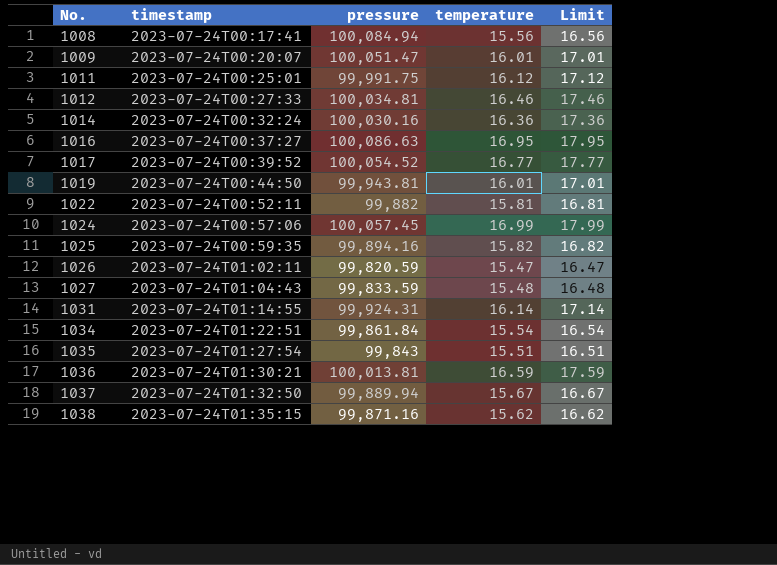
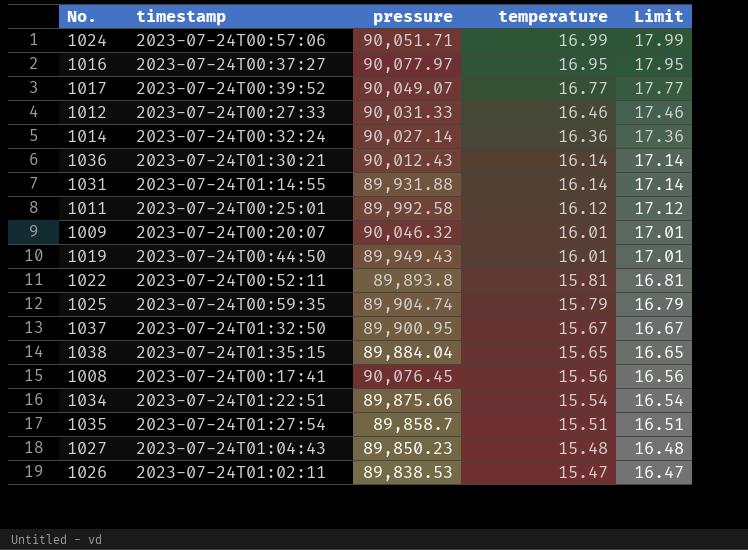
row order: No. ascending -> temperature descending
1024 | pressure: 100,057.45 -> 90,051.71
1016 | pressure: 100,086.63 -> 90,077.97
1017 | pressure: 100,054.52 -> 90,049.07
1012 | pressure: 100,034.81 -> 90,031.33
1014 | pressure: 100,030.16 -> 90,027.14
1036 | pressure: 100,013.81 -> 90,012.43
1036 | temperature: 16.59 -> 16.14
1036 | Limit: 17.59 -> 17.14
1031 | pressure: 99,924.31 -> 89,931.88
1011 | pressure: 99,991.75 -> 89,992.58
1009 | pressure: 100,051.47 -> 90,046.32
1019 | pressure: 99,943.81 -> 89,949.43
1022 | pressure: 99,882 -> 89,893.8
1025 | pressure: 99,894.16 -> 89,904.74
1025 | temperature: 15.82 -> 15.79
1025 | Limit: 16.82 -> 16.79
1037 | pressure: 99,889.94 -> 89,900.95
1038 | pressure: 99,871.16 -> 89,884.04
1038 | temperature: 15.62 -> 15.65
1038 | Limit: 16.62 -> 16.65
1008 | pressure: 100,084.94 -> 90,076.45
1034 | pressure: 99,861.84 -> 89,875.66
1035 | pressure: 99,843 -> 89,858.7
1027 | pressure: 99,833.59 -> 89,850.23
1026 | pressure: 99,820.59 -> 89,838.53

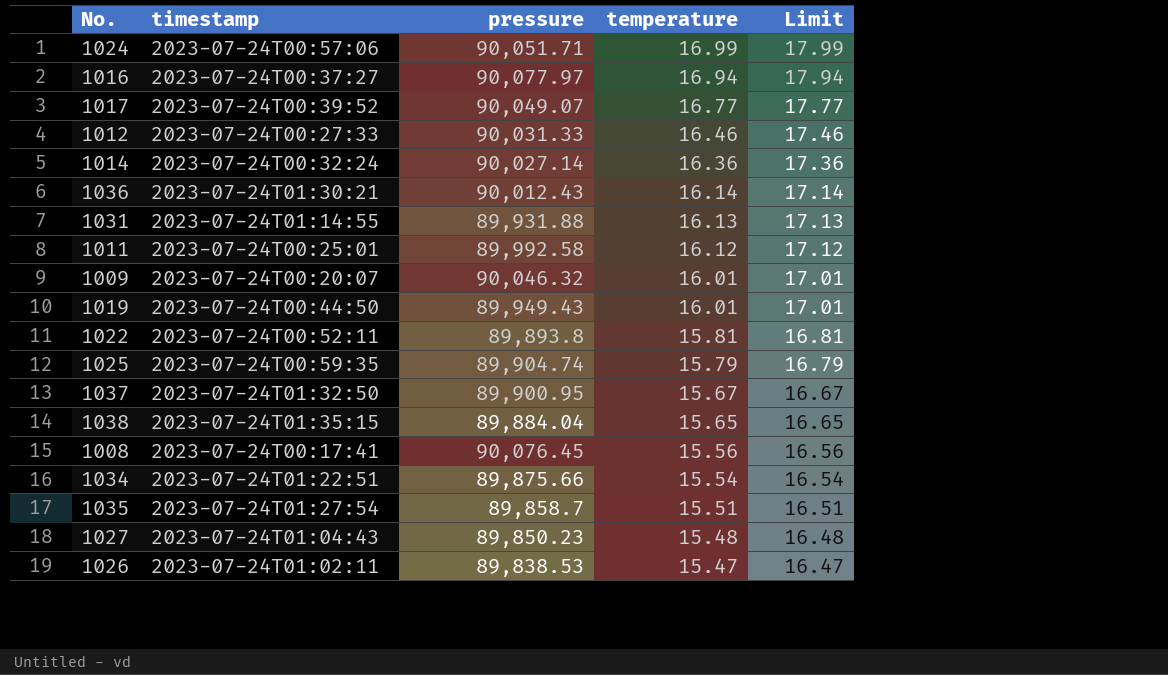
1016 | temperature: 16.95 -> 16.94
1016 | Limit: 17.95 -> 17.94
1031 | temperature: 16.14 -> 16.13
1031 | Limit: 17.14 -> 17.13

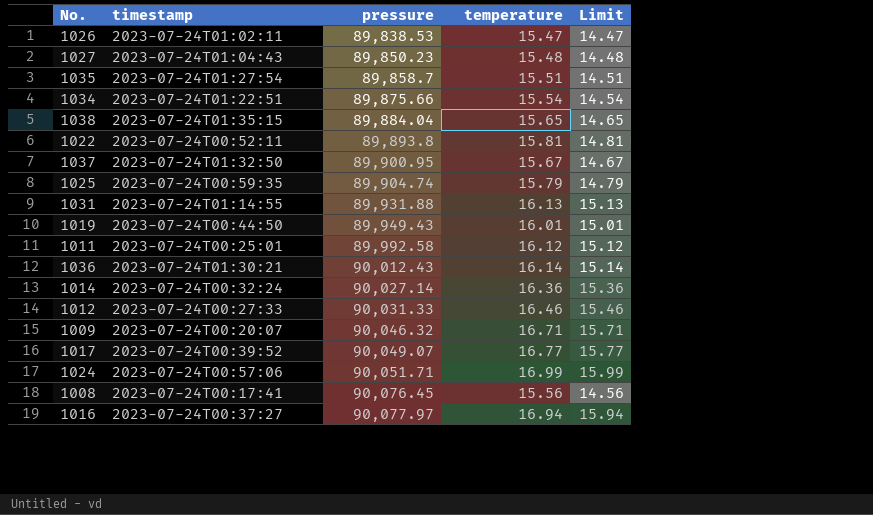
row order: temperature descending -> pressure ascending
column Limit | formula: [temperature] + 1 -> [temperature] - 1
1009 | temperature: 16.01 -> 16.71

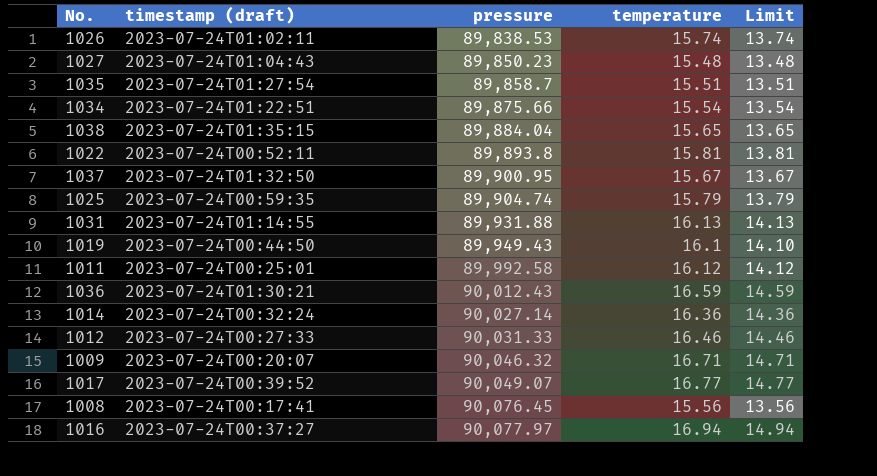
column name: timestamp -> timestamp (draft)
column Limit | formula: [temperature] - 1 -> [temperature] - 2
row 1024: 2023-07-24T00:57:06 | 90,051.71 | 16.99 | 15.99 -> none
1026 | temperature: 15.47 -> 15.74
1019 | temperature: 16.01 -> 16.1
1036 | temperature: 16.14 -> 16.59

